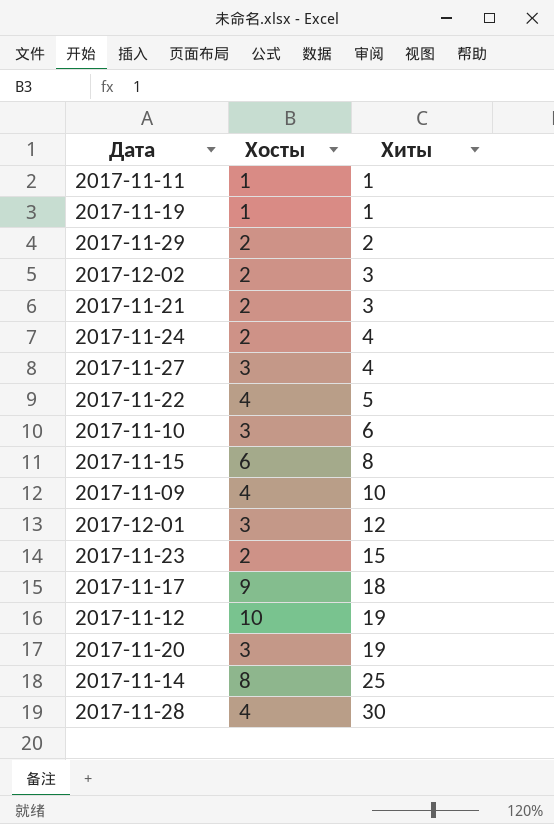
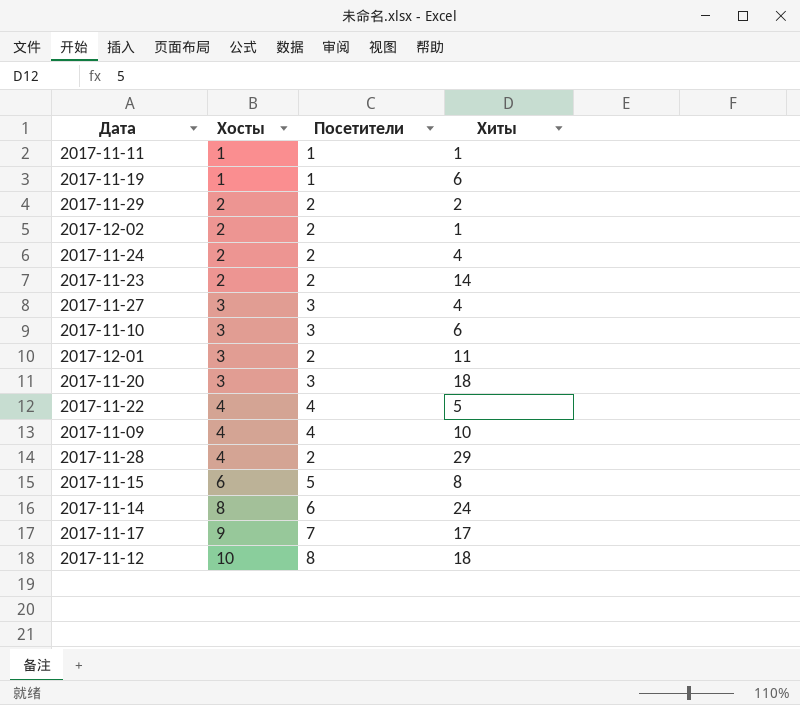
row order: Хиты ascending -> Хосты ascending
column Посетители | position: none -> 3
row 2017-11-21: 2 | 3 -> none
2017-11-19 | Хиты: 1 -> 6
2017-12-02 | Хиты: 3 -> 1
2017-11-23 | Хиты: 15 -> 14
2017-12-01 | Хиты: 12 -> 11
2017-11-20 | Хиты: 19 -> 18
2017-11-28 | Хиты: 30 -> 29
2017-11-14 | Хиты: 25 -> 24
2017-11-17 | Хиты: 18 -> 17
2017-11-12 | Хиты: 19 -> 18

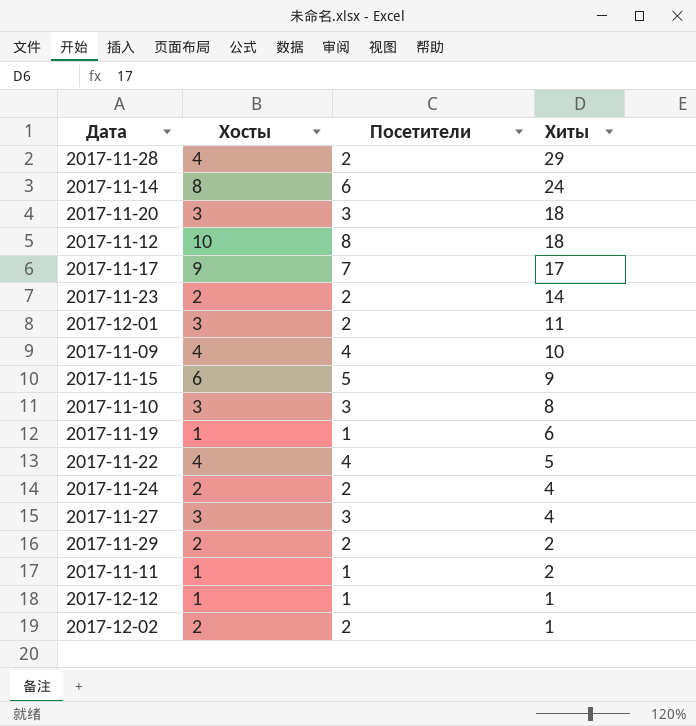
row order: Хосты ascending -> Хиты descending
2017-11-15 | Хиты: 8 -> 9
2017-11-10 | Хиты: 6 -> 8
2017-11-11 | Хиты: 1 -> 2
row 2017-12-12: none -> 1 | 1 | 1

